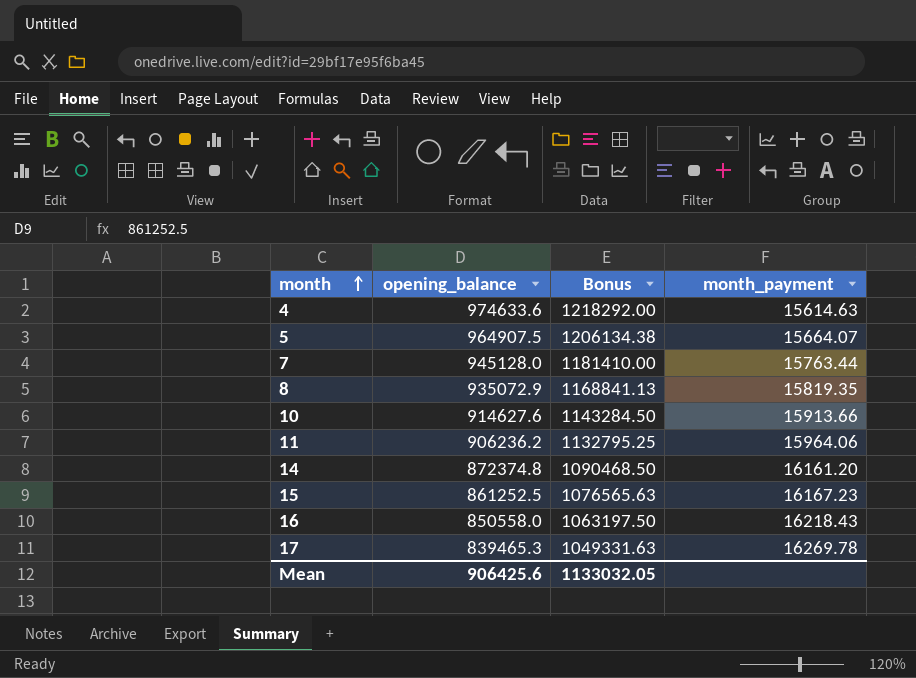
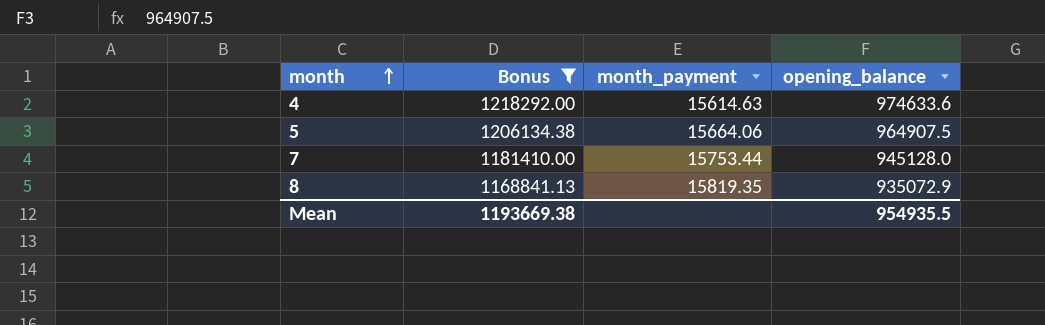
filter: none -> Bonus >= 1168841.13
column opening_balance | position: 2 -> 4
5 | month_payment: 15664.07 -> 15664.06
7 | month_payment: 15763.44 -> 15753.44
Mean | Bonus: 1133032.05 -> 1193669.38
Mean | opening_balance: 906425.6 -> 954935.5

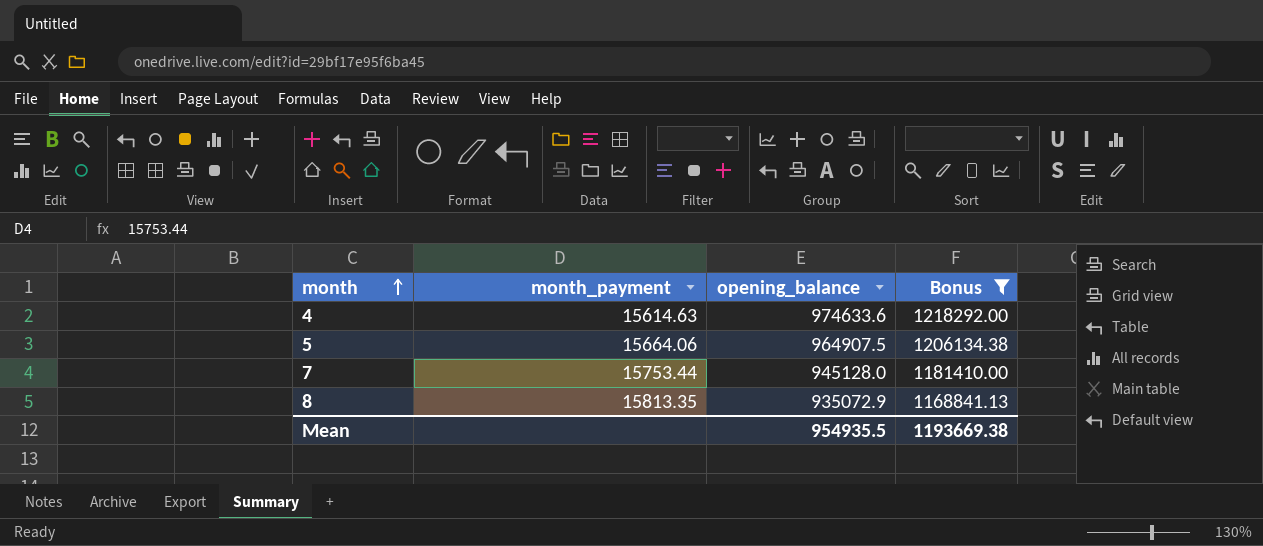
column Bonus | position: 2 -> 4
8 | month_payment: 15819.35 -> 15813.35

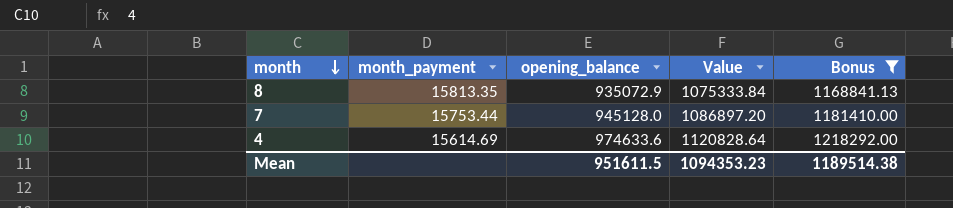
row order: month ascending -> month descending
column Value | formula: none -> [opening_balance] * 1.15
row 5: 15664.06 | 964907.5 | 1206134.38 -> none
4 | month_payment: 15614.63 -> 15614.69
Mean | opening_balance: 954935.5 -> 951611.5
Mean | Bonus: 1193669.38 -> 1189514.38

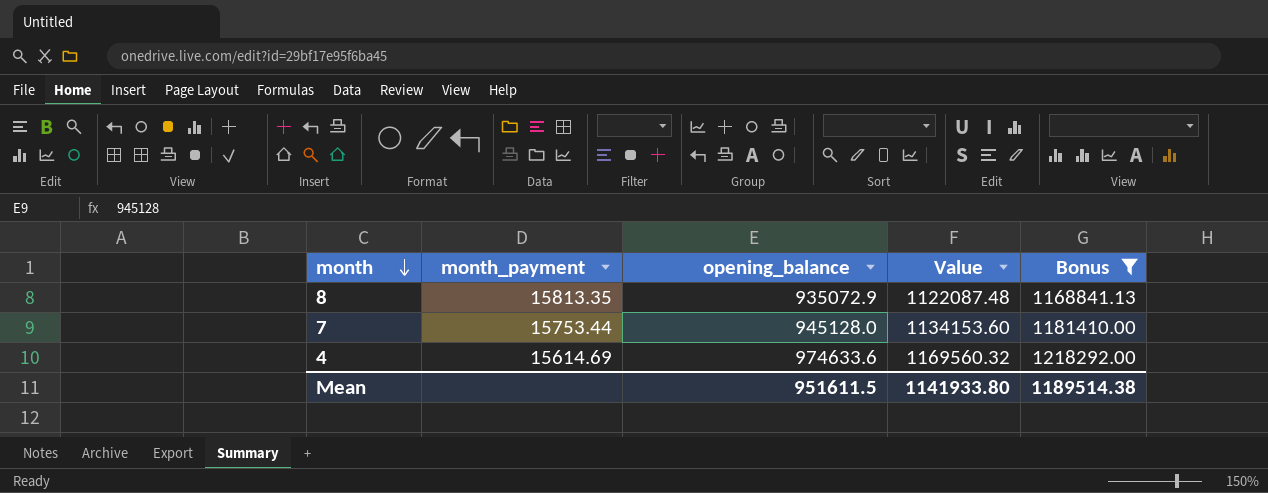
column Value | formula: [opening_balance] * 1.15 -> [opening_balance] * 1.2
Mean | Value: 1094353.23 -> 1141933.80

